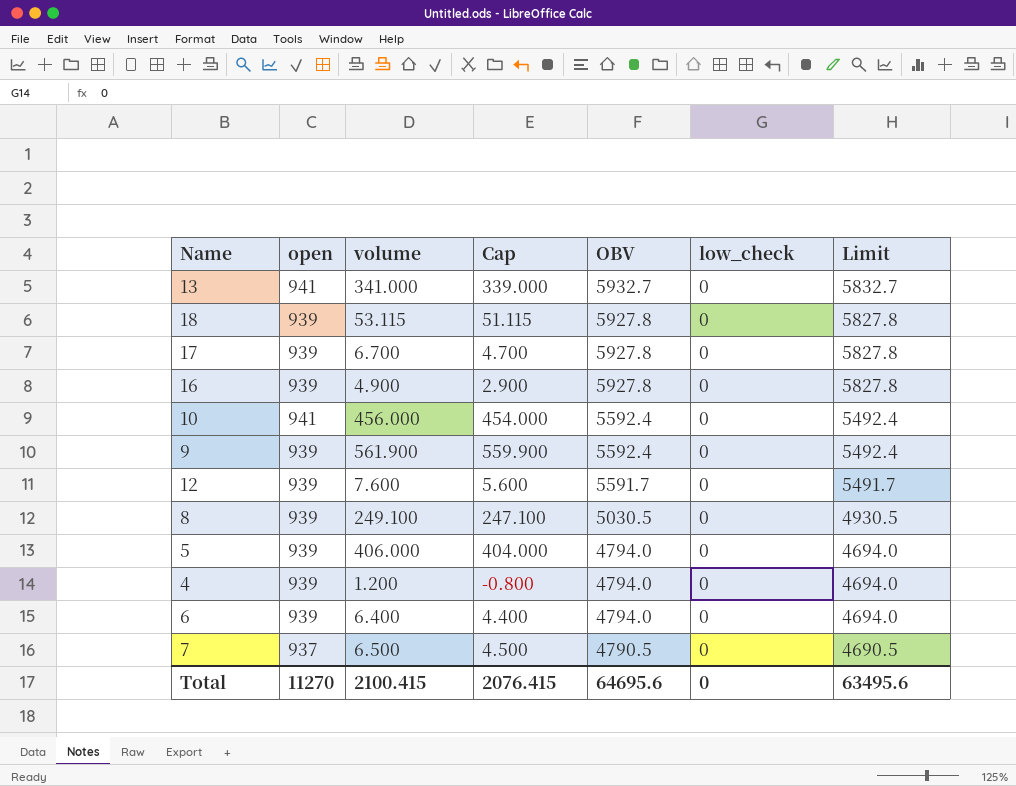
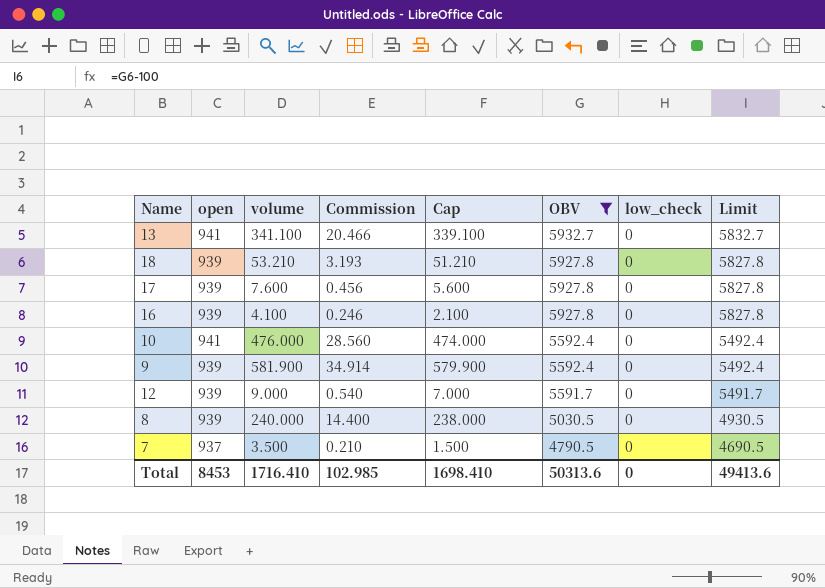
filter: none -> OBV != 4794.0
column Commission | formula: none -> [volume] * 0.06
13 | volume: 341.000 -> 341.100
13 | Cap: 339.000 -> 339.100
18 | volume: 53.115 -> 53.210
18 | Cap: 51.115 -> 51.210
17 | volume: 6.700 -> 7.600
17 | Cap: 4.700 -> 5.600
16 | volume: 4.900 -> 4.100
16 | Cap: 2.900 -> 2.100
10 | volume: 456.000 -> 476.000
10 | Cap: 454.000 -> 474.000
9 | volume: 561.900 -> 581.900
9 | Cap: 559.900 -> 579.900
12 | volume: 7.600 -> 9.000
12 | Cap: 5.600 -> 7.000
8 | volume: 249.100 -> 240.000
8 | Cap: 247.100 -> 238.000
7 | volume: 6.500 -> 3.500
7 | Cap: 4.500 -> 1.500
Total | open: 11270 -> 8453
Total | volume: 2100.415 -> 1716.410
Total | Cap: 2076.415 -> 1698.410
Total | OBV: 64695.6 -> 50313.6
Total | Limit: 63495.6 -> 49413.6

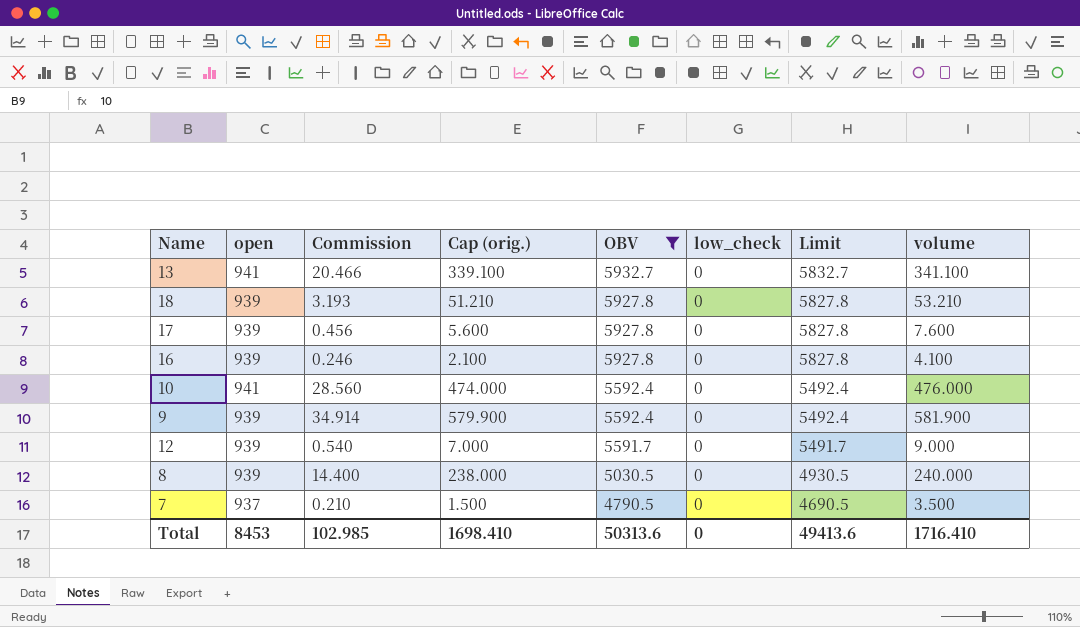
column name: Cap -> Cap (orig.)
column volume | position: 3 -> 8

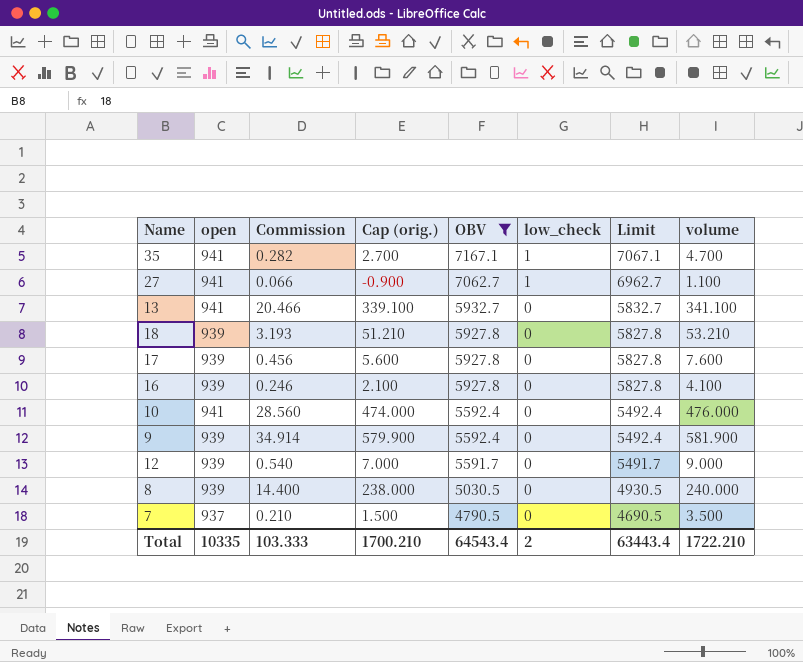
row 35: none -> 941 | 0.282 | 2.700 | 7167.1 | 1 | 7067.1 | 4.700
row 27: none -> 941 | 0.066 | -0.900 | 7062.7 | 1 | 6962.7 | 1.100
Total | open: 8453 -> 10335
Total | Commission: 102.985 -> 103.333
Total | Cap (orig.): 1698.410 -> 1700.210
Total | OBV: 50313.6 -> 64543.4
Total | low_check: 0 -> 2
Total | Limit: 49413.6 -> 63443.4
Total | volume: 1716.410 -> 1722.210

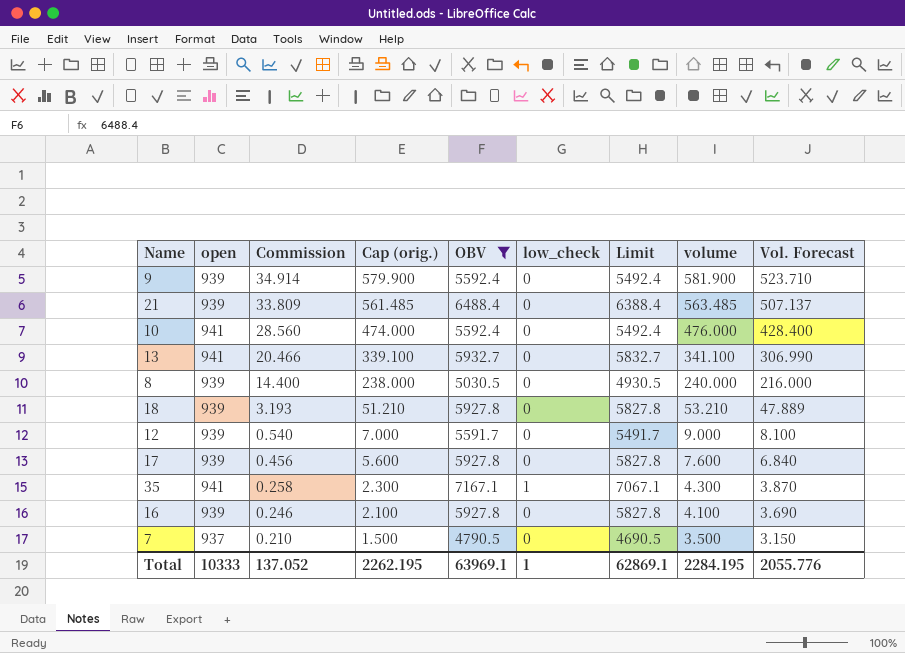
row order: OBV descending -> Commission descending
column Vol. Forecast | formula: none -> [volume] * 0.9
row 27: 941 | 0.066 | -0.900 | 7062.7 | 1 | 6962.7 | 1.100 -> none
row 21: none -> 939 | 33.809 | 561.485 | 6488.4 | 0 | 6388.4 | 563.485 | 507.137
35 | Commission: 0.282 -> 0.258
35 | Cap (orig.): 2.700 -> 2.300
35 | volume: 4.700 -> 4.300
Total | open: 10335 -> 10333
Total | Commission: 103.333 -> 137.052
Total | Cap (orig.): 1700.210 -> 2262.195
Total | OBV: 64543.4 -> 63969.1
Total | low_check: 2 -> 1
Total | Limit: 63443.4 -> 62869.1
Total | volume: 1722.210 -> 2284.195

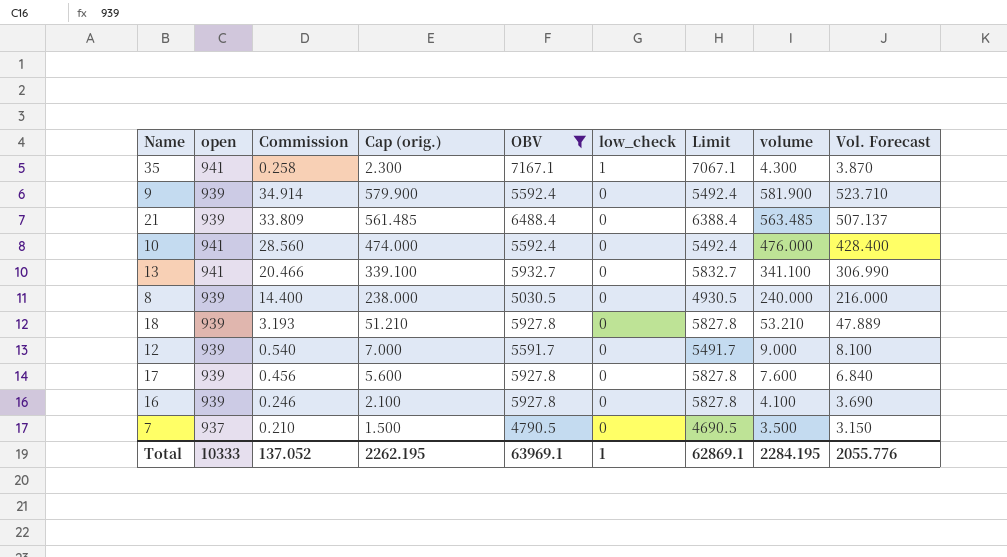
row order: Commission descending -> low_check descending

